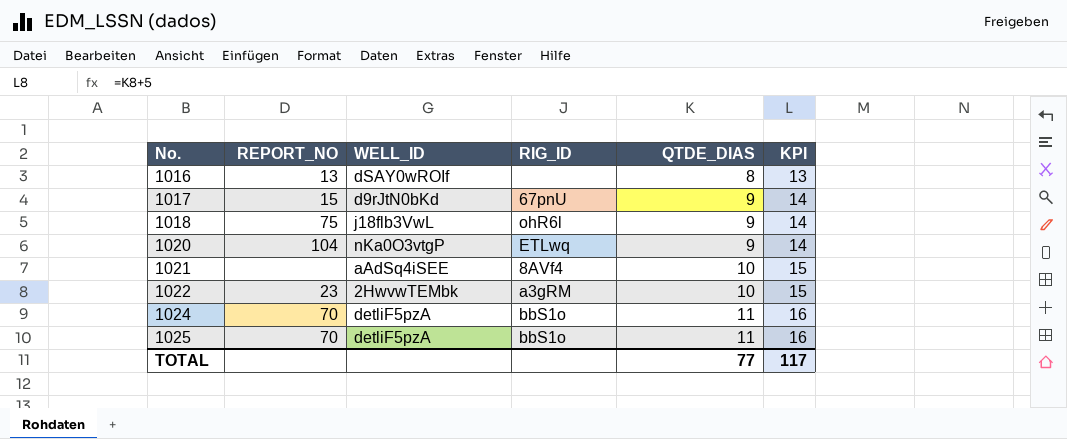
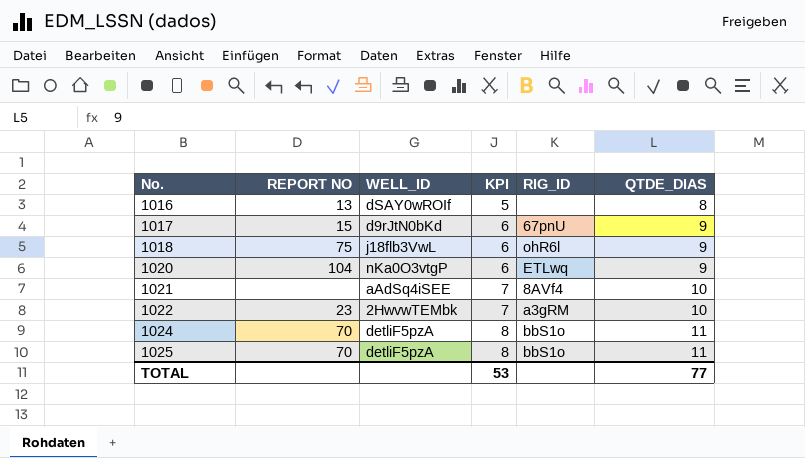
column name: REPORT_NO -> REPORT NO
column KPI | formula: [QTDE_DIAS] + 5 -> [QTDE_DIAS] - 3
column KPI | position: 6 -> 4
TOTAL | KPI: 117 -> 53

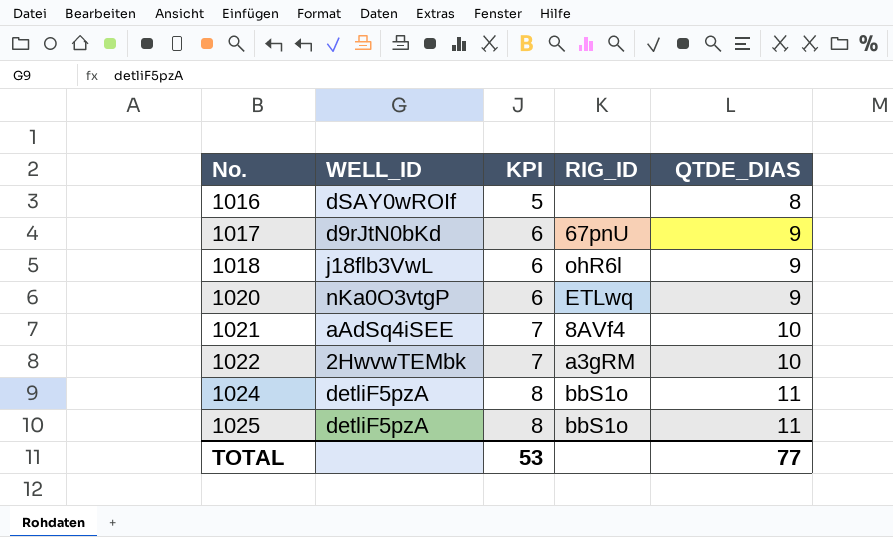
column REPORT NO | position: 2 -> none

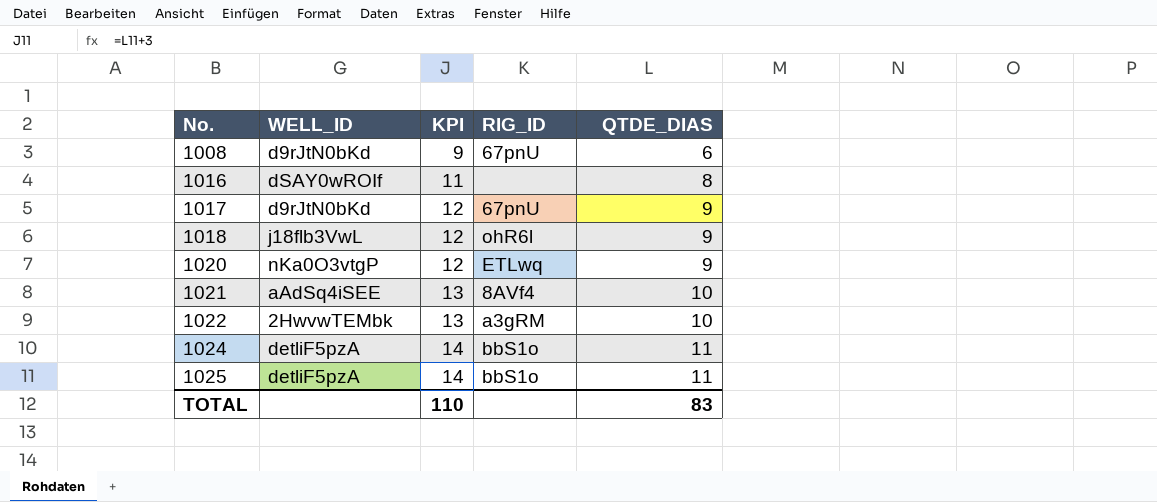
column KPI | formula: [QTDE_DIAS] - 3 -> [QTDE_DIAS] + 3
row 1008: none -> d9rJtN0bKd | 9 | 67pnU | 6
TOTAL | KPI: 53 -> 110
TOTAL | QTDE_DIAS: 77 -> 83

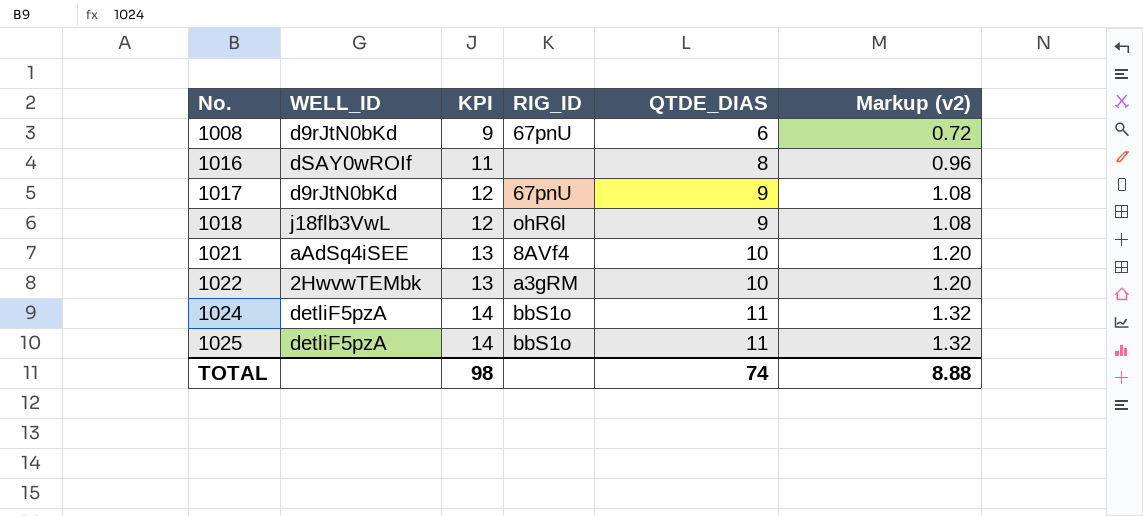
column Markup (v2) | formula: none -> [QTDE_DIAS] * 0.12
row 1020: nKa0O3vtgP | 12 | ETLwq | 9 -> none
TOTAL | KPI: 110 -> 98
TOTAL | QTDE_DIAS: 83 -> 74

